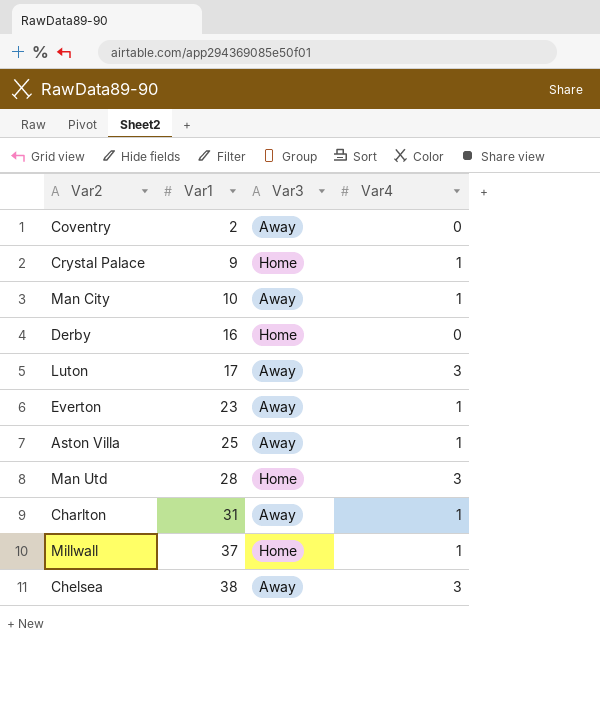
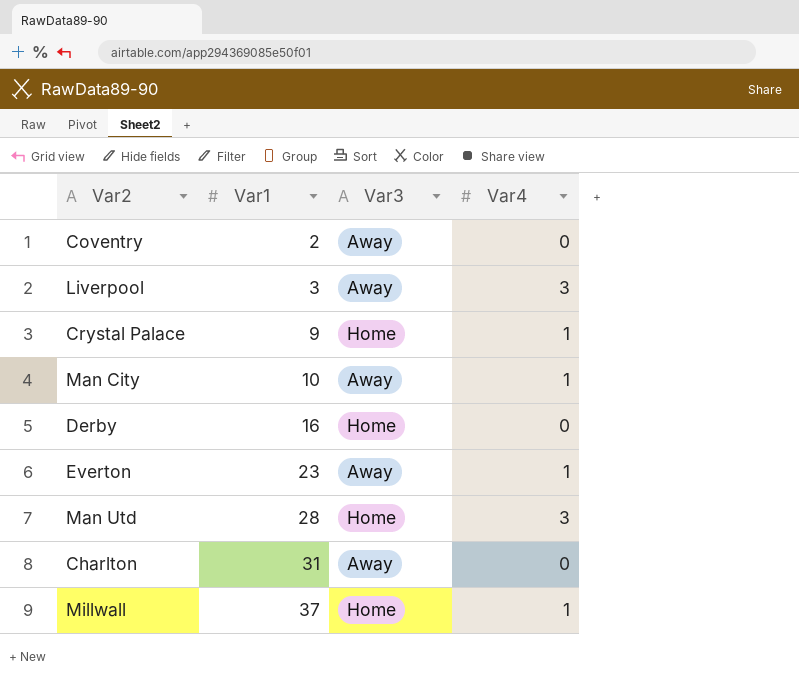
row Luton: 17 | Away | 3 -> none
row Aston Villa: 25 | Away | 1 -> none
row Chelsea: 38 | Away | 3 -> none
row Liverpool: none -> 3 | Away | 3
Charlton | Var4: 1 -> 0

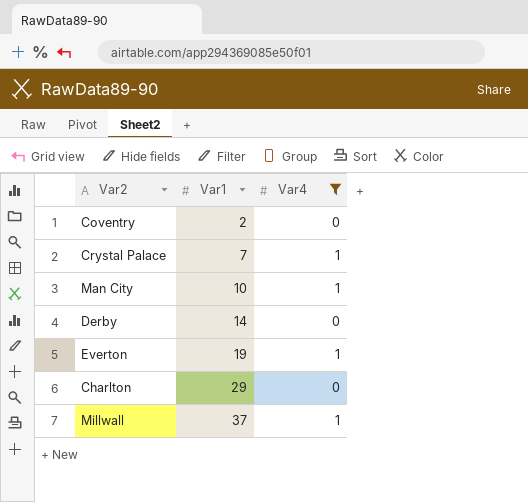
filter: none -> Var4 != 3
column Var3 | position: 3 -> none
Crystal Palace | Var1: 9 -> 7
Derby | Var1: 16 -> 14
Everton | Var1: 23 -> 19
Charlton | Var1: 31 -> 29

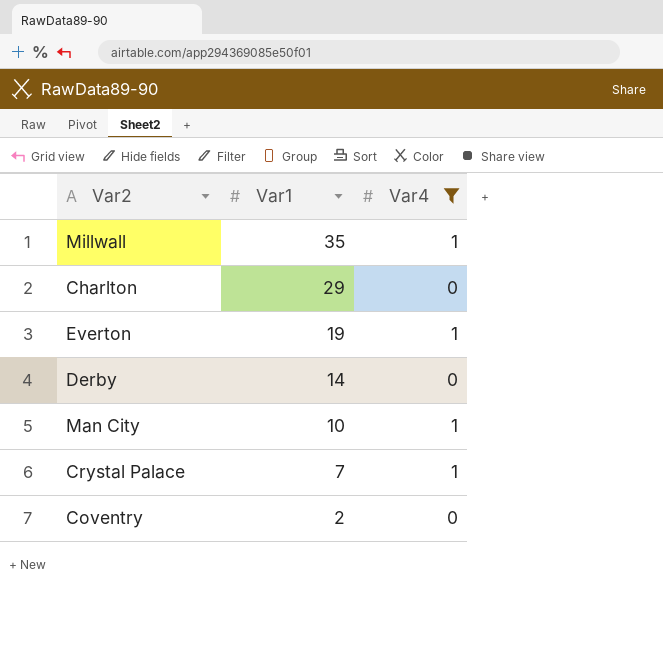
row order: Var1 ascending -> Var1 descending
Millwall | Var1: 37 -> 35

